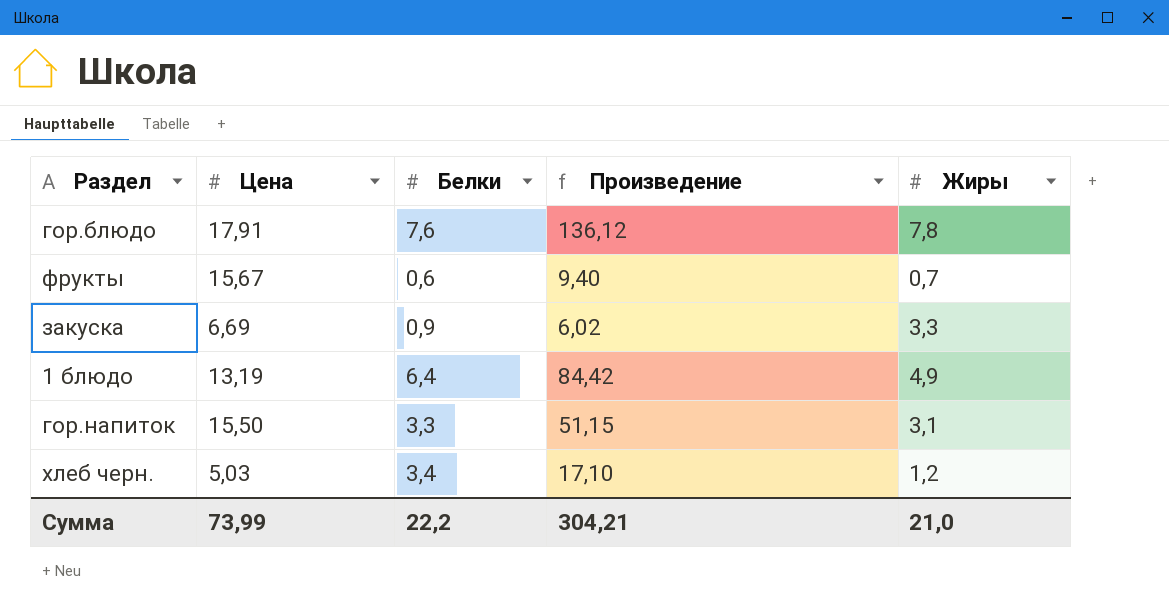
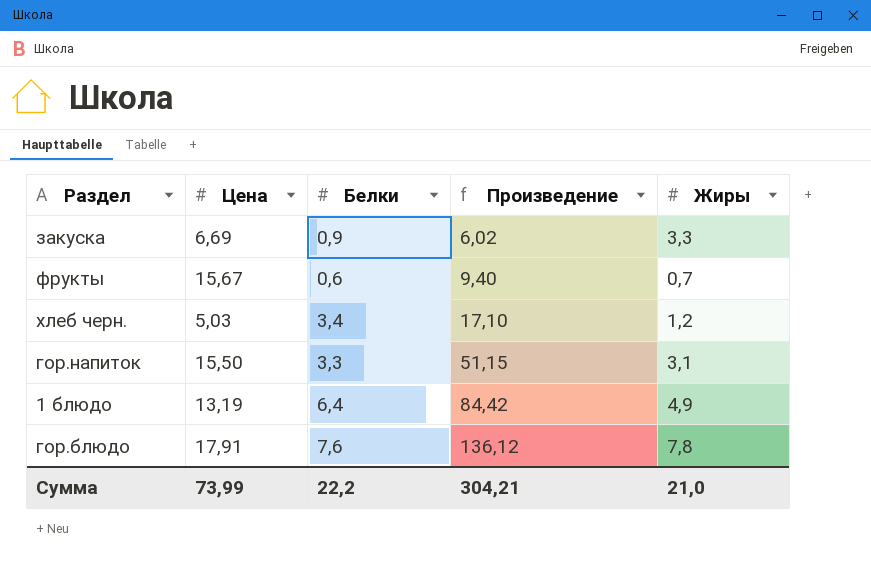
row order: none -> Произведение ascending

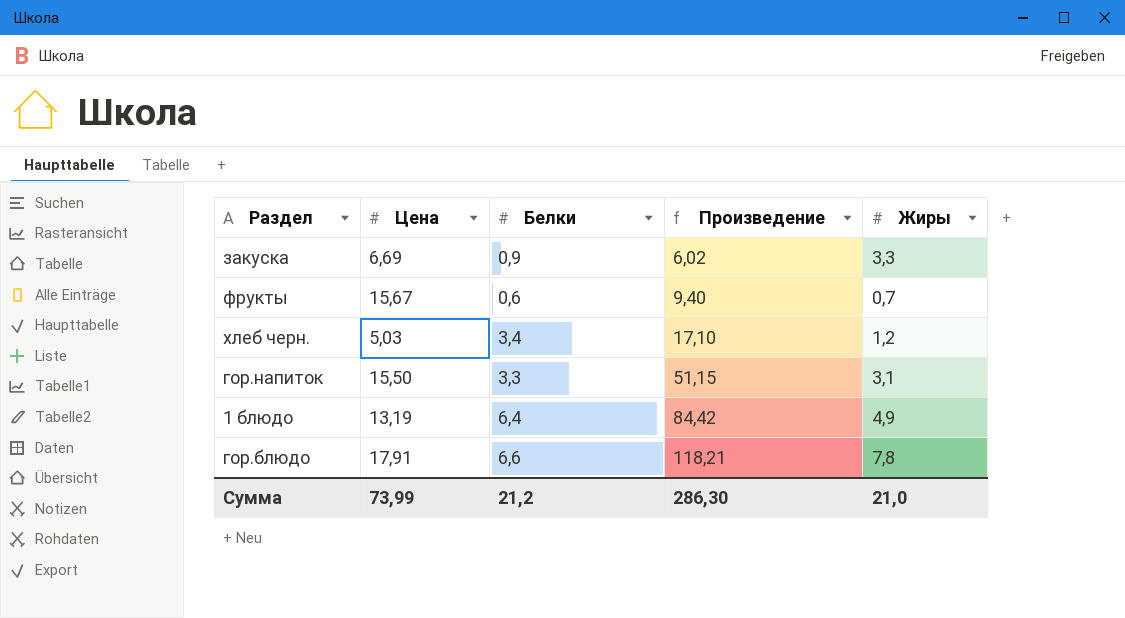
гор.блюдо | Белки: 7,6 -> 6,6
гор.блюдо | Произведение: 136,12 -> 118,21
Сумма | Белки: 22,2 -> 21,2
Сумма | Произведение: 304,21 -> 286,30

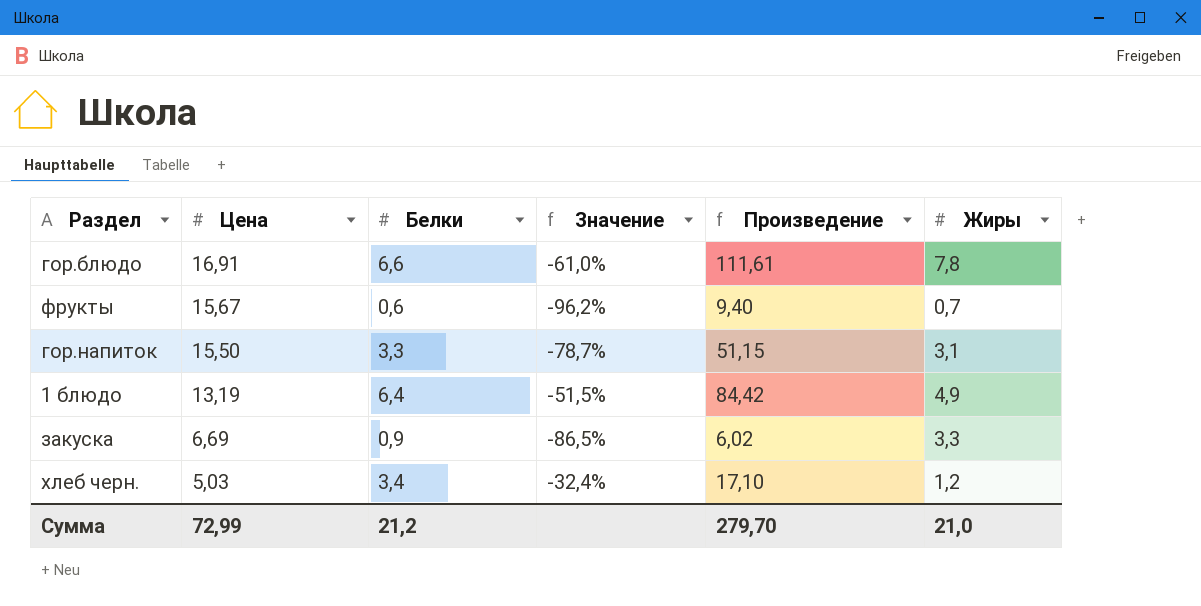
row order: Произведение ascending -> Цена descending
column Значение | formula: none -> ([Белки] - [Цена]) / [Цена]
гор.блюдо | Цена: 17,91 -> 16,91
гор.блюдо | Произведение: 118,21 -> 111,61
Сумма | Цена: 73,99 -> 72,99
Сумма | Произведение: 286,30 -> 279,70

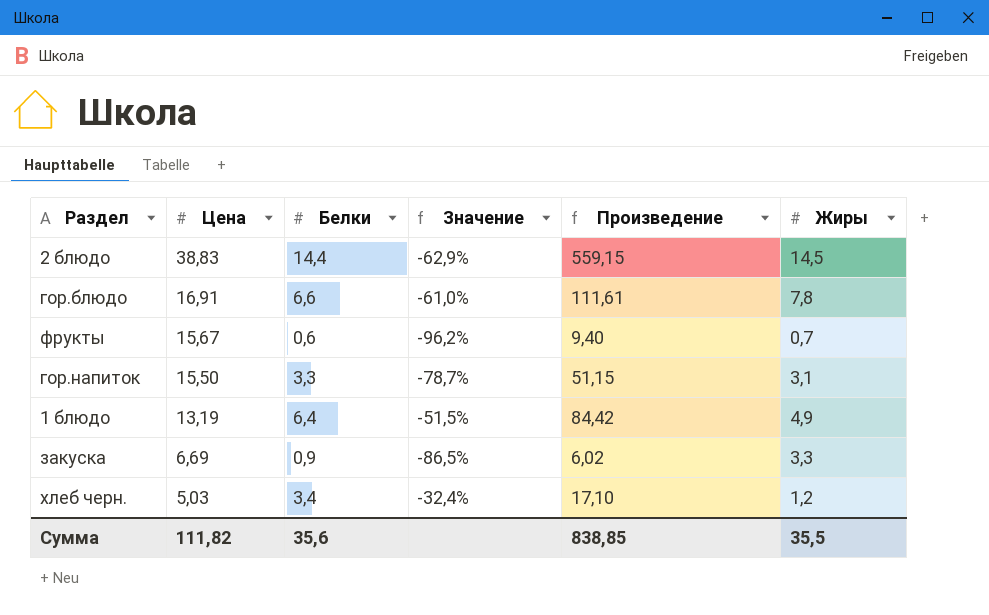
row 2 блюдо: none -> 38,83 | 14,4 | -62,9% | 559,15 | 14,5
Сумма | Цена: 72,99 -> 111,82
Сумма | Белки: 21,2 -> 35,6
Сумма | Произведение: 279,70 -> 838,85
Сумма | Жиры: 21,0 -> 35,5

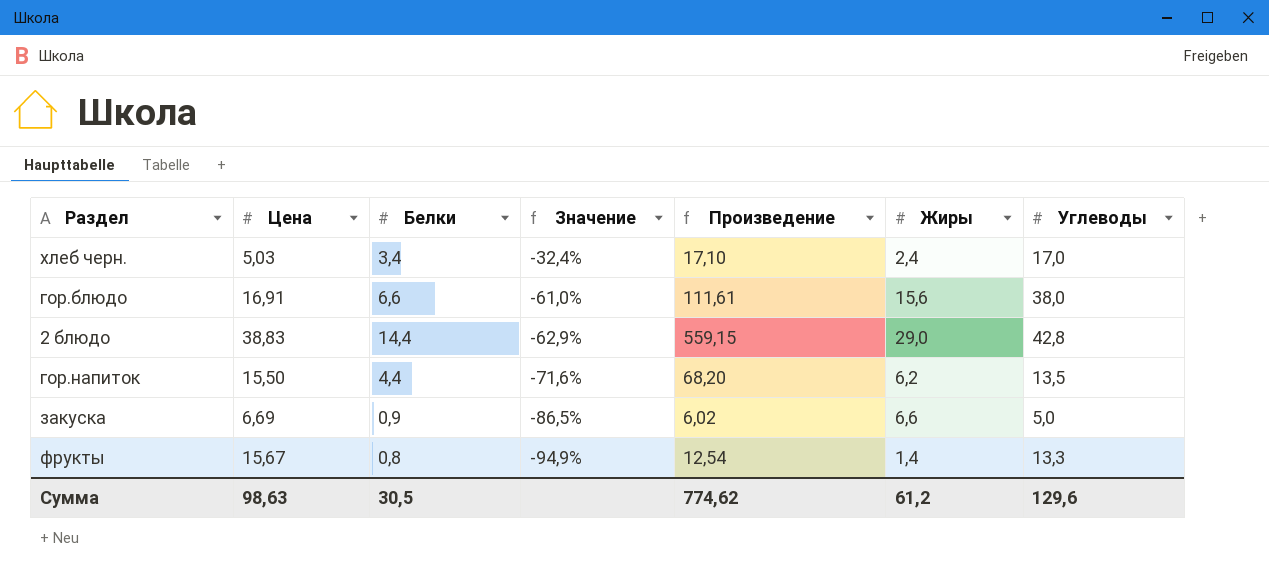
row order: Цена descending -> Значение descending
column Углеводы | position: none -> 7
row 1 блюдо: 13,19 | 6,4 | -51,5% | 84,42 | 4,9 -> none
хлеб черн. | Жиры: 1,2 -> 2,4
гор.блюдо | Жиры: 7,8 -> 15,6
2 блюдо | Жиры: 14,5 -> 29,0
гор.напиток | Белки: 3,3 -> 4,4
гор.напиток | Значение: -78,7% -> -71,6%
гор.напиток | Произведение: 51,15 -> 68,20
гор.напиток | Жиры: 3,1 -> 6,2
закуска | Жиры: 3,3 -> 6,6
фрукты | Белки: 0,6 -> 0,8
фрукты | Значение: -96,2% -> -94,9%
фрукты | Произведение: 9,40 -> 12,54
фрукты | Жиры: 0,7 -> 1,4
Сумма | Цена: 111,82 -> 98,63
Сумма | Белки: 35,6 -> 30,5
Сумма | Произведение: 838,85 -> 774,62
Сумма | Жиры: 35,5 -> 61,2

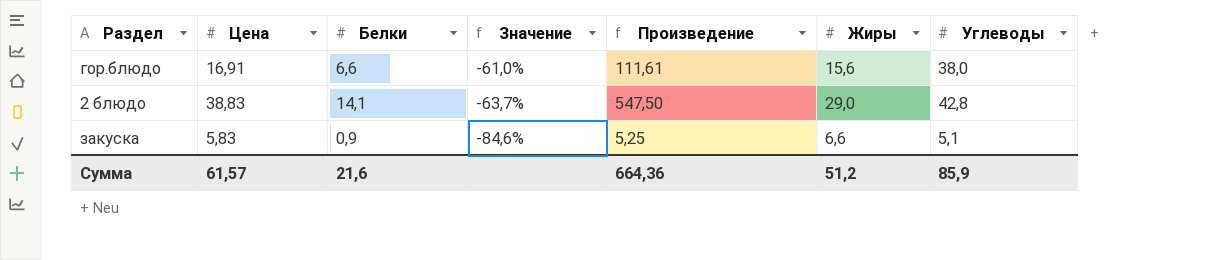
row хлеб черн.: 5,03 | 3,4 | -32,4% | 17,10 | 2,4 | 17,0 -> none
row гор.напиток: 15,50 | 4,4 | -71,6% | 68,20 | 6,2 | 13,5 -> none
row фрукты: 15,67 | 0,8 | -94,9% | 12,54 | 1,4 | 13,3 -> none
2 блюдо | Белки: 14,4 -> 14,1
2 блюдо | Значение: -62,9% -> -63,7%
2 блюдо | Произведение: 559,15 -> 547,50
закуска | Цена: 6,69 -> 5,83
закуска | Значение: -86,5% -> -84,6%
закуска | Произведение: 6,02 -> 5,25
закуска | Углеводы: 5,0 -> 5,1
Сумма | Цена: 98,63 -> 61,57
Сумма | Белки: 30,5 -> 21,6
Сумма | Произведение: 774,62 -> 664,36
Сумма | Жиры: 61,2 -> 51,2
Сумма | Углеводы: 129,6 -> 85,9

